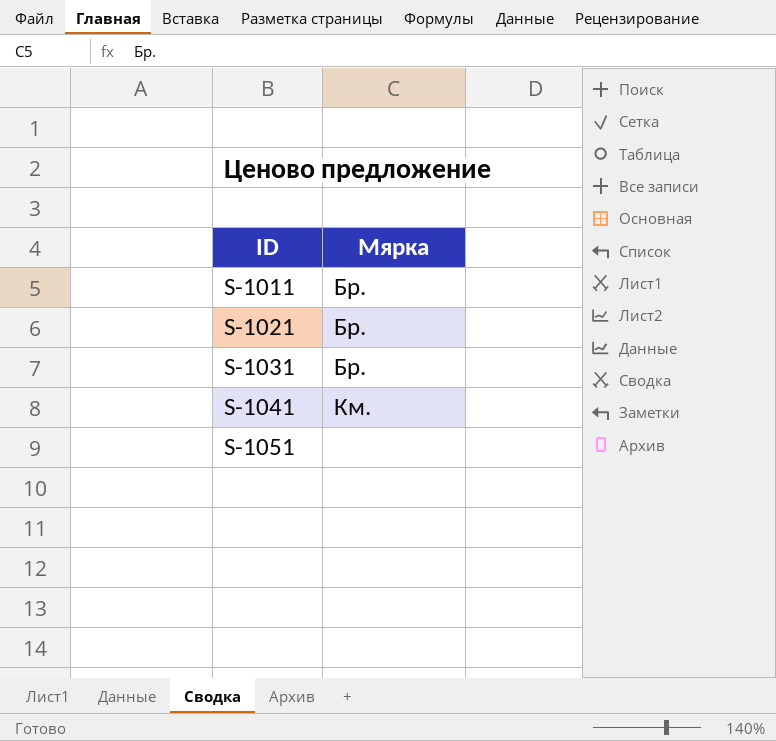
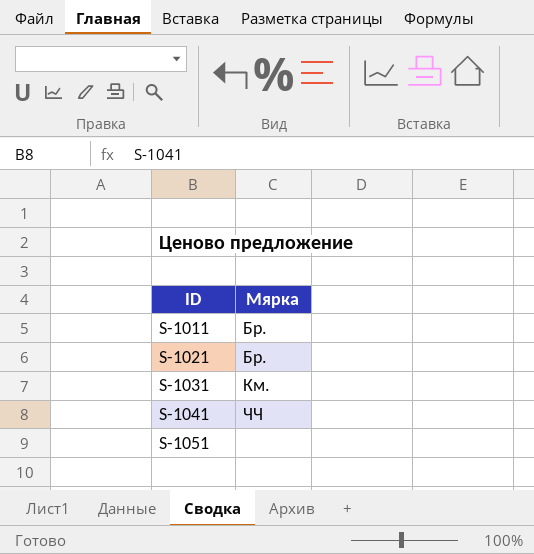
S-1031 | Мярка: Бр. -> Км.
S-1041 | Мярка: Км. -> ЧЧ

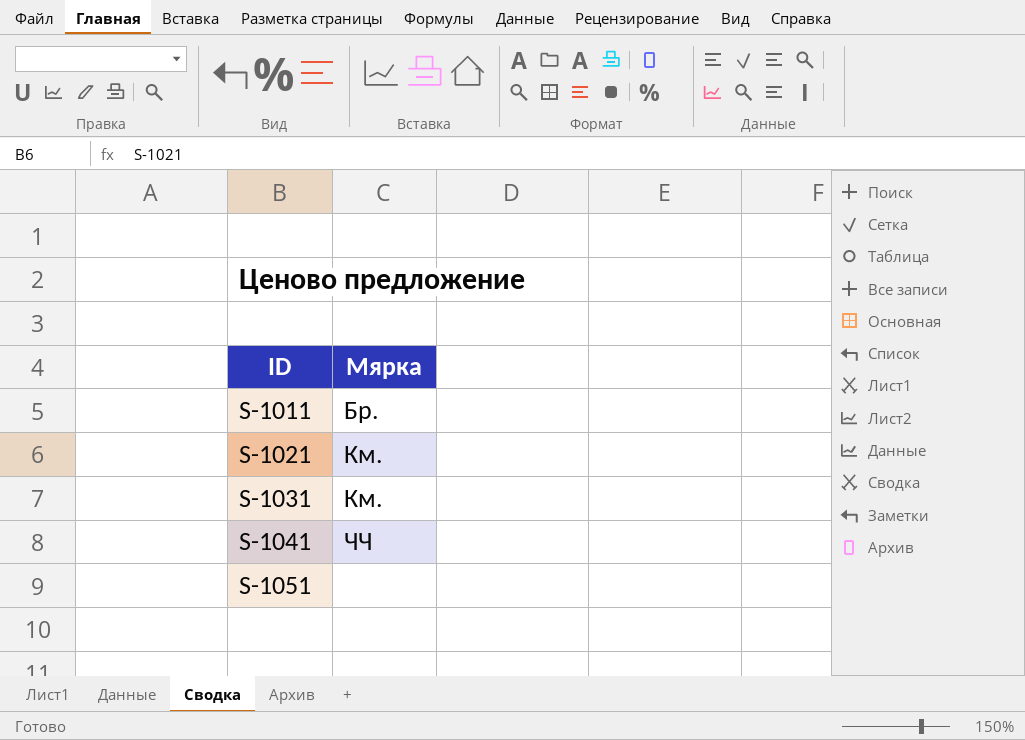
S-1021 | Мярка: Бр. -> Км.

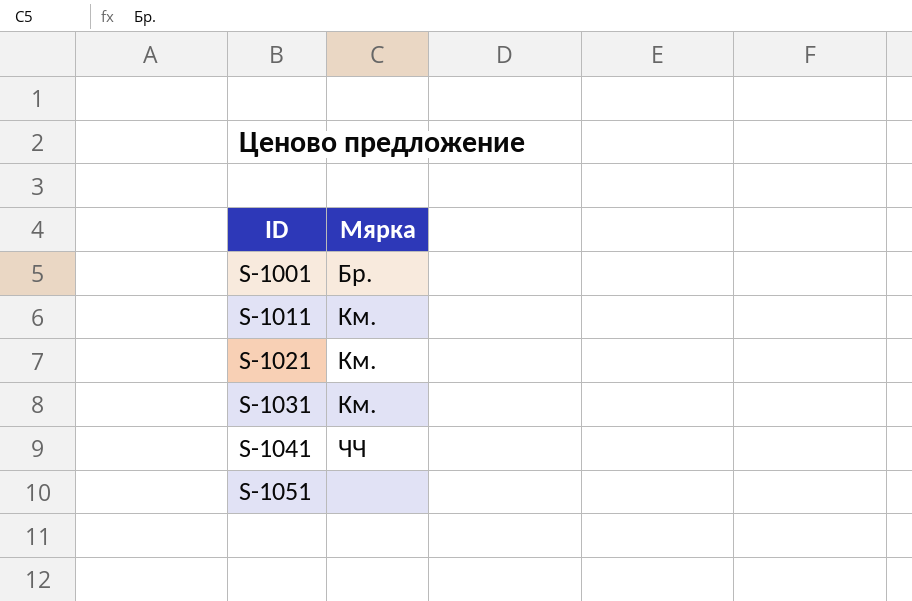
row S-1001: none -> Бр.
S-1011 | Мярка: Бр. -> Км.

